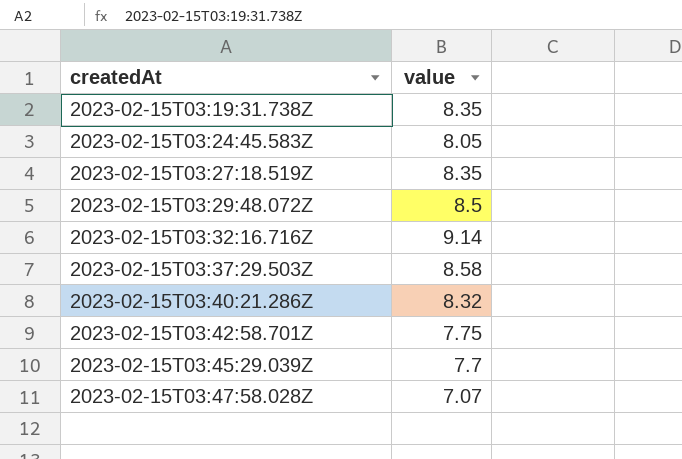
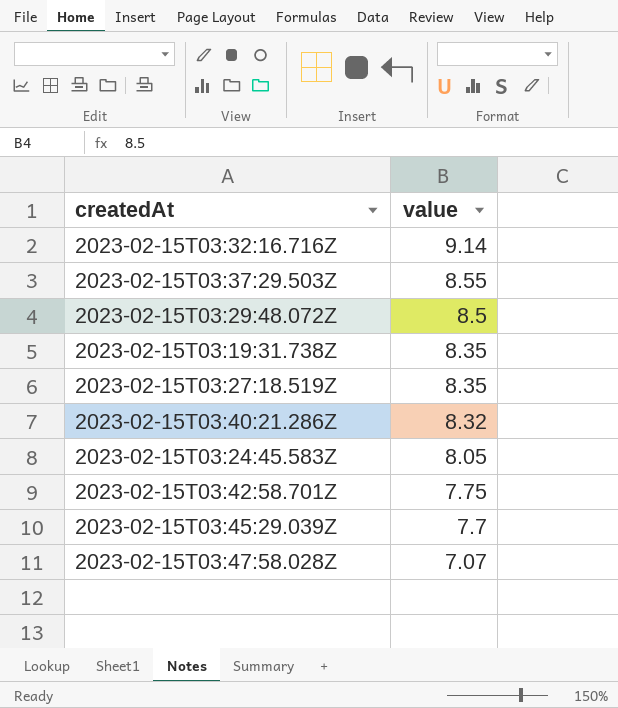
row order: createdAt ascending -> value descending
2023-02-15T03:37:29.503Z | value: 8.58 -> 8.55

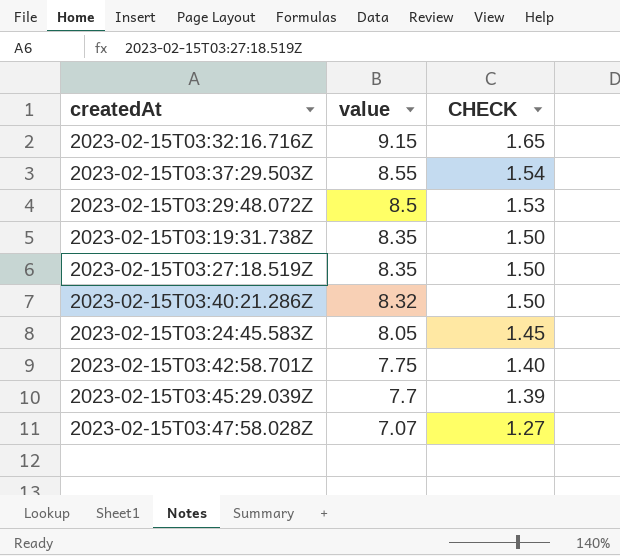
column CHECK | formula: none -> [value] * 0.18
2023-02-15T03:32:16.716Z | value: 9.14 -> 9.15

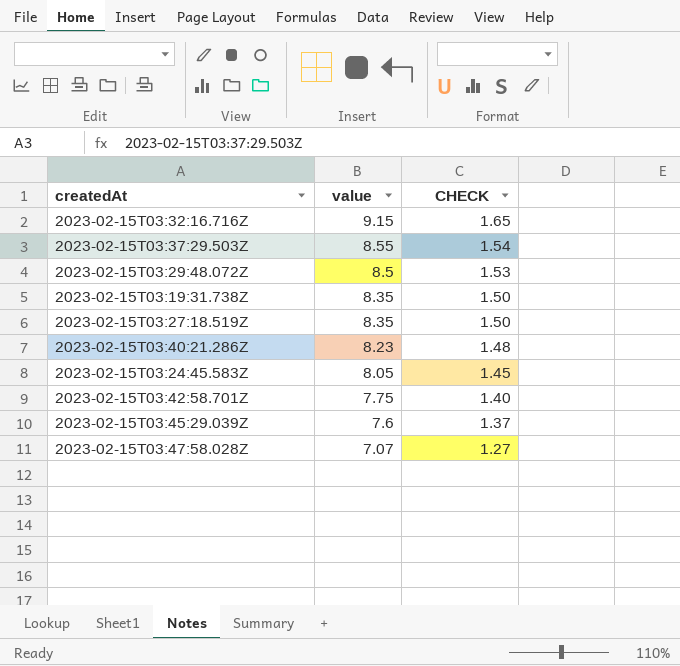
2023-02-15T03:40:21.286Z | value: 8.32 -> 8.23
2023-02-15T03:40:21.286Z | CHECK: 1.50 -> 1.48
2023-02-15T03:45:29.039Z | value: 7.7 -> 7.6
2023-02-15T03:45:29.039Z | CHECK: 1.39 -> 1.37

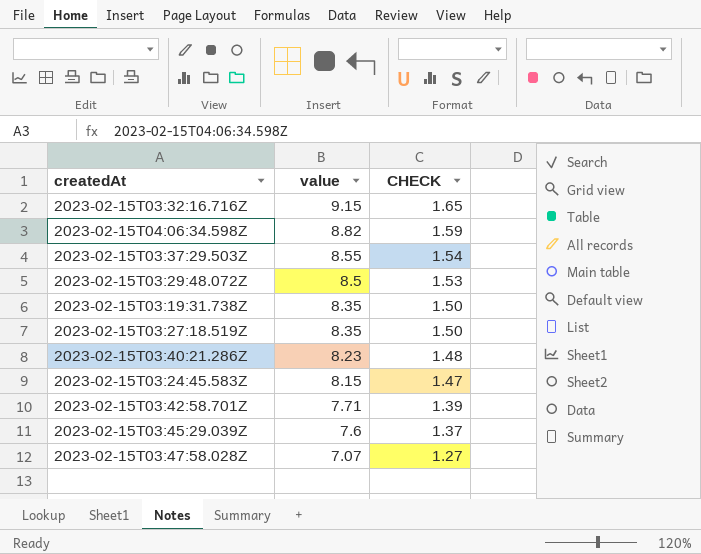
row 2023-02-15T04:06:34.598Z: none -> 8.82 | 1.59
2023-02-15T03:24:45.583Z | value: 8.05 -> 8.15
2023-02-15T03:24:45.583Z | CHECK: 1.45 -> 1.47
2023-02-15T03:42:58.701Z | value: 7.75 -> 7.71
2023-02-15T03:42:58.701Z | CHECK: 1.40 -> 1.39

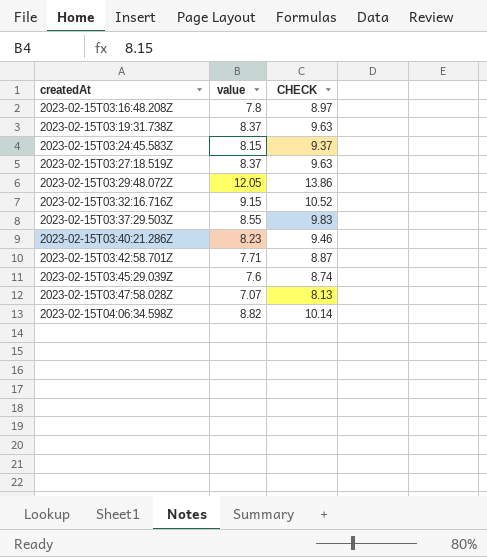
row order: value descending -> createdAt ascending
column CHECK | formula: [value] * 0.18 -> [value] * 1.15
row 2023-02-15T03:16:48.208Z: none -> 7.8 | 8.97
2023-02-15T03:19:31.738Z | value: 8.35 -> 8.37
2023-02-15T03:27:18.519Z | value: 8.35 -> 8.37
2023-02-15T03:29:48.072Z | value: 8.5 -> 12.05

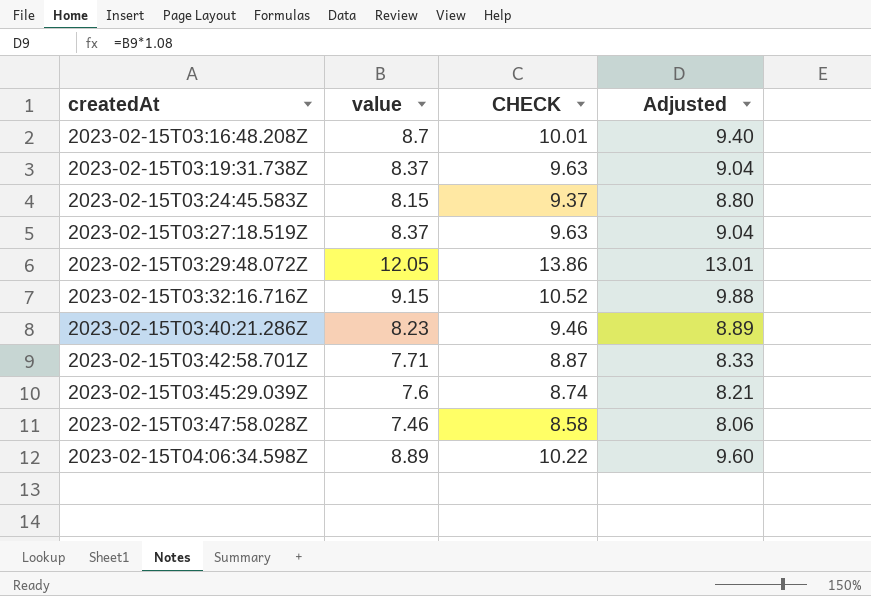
column Adjusted | formula: none -> [value] * 1.08
row 2023-02-15T03:37:29.503Z: 8.55 | 9.83 -> none
2023-02-15T03:16:48.208Z | value: 7.8 -> 8.7
2023-02-15T03:16:48.208Z | CHECK: 8.97 -> 10.01
2023-02-15T03:47:58.028Z | value: 7.07 -> 7.46
2023-02-15T03:47:58.028Z | CHECK: 8.13 -> 8.58
2023-02-15T04:06:34.598Z | value: 8.82 -> 8.89
2023-02-15T04:06:34.598Z | CHECK: 10.14 -> 10.22

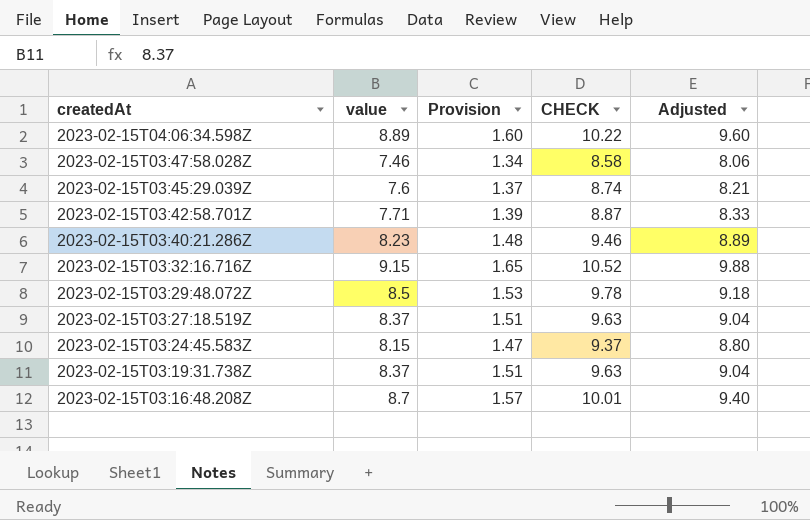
row order: createdAt ascending -> createdAt descending
column Provision | formula: none -> [value] * 0.18
2023-02-15T03:29:48.072Z | value: 12.05 -> 8.5
2023-02-15T03:29:48.072Z | CHECK: 13.86 -> 9.78
2023-02-15T03:29:48.072Z | Adjusted: 13.01 -> 9.18

